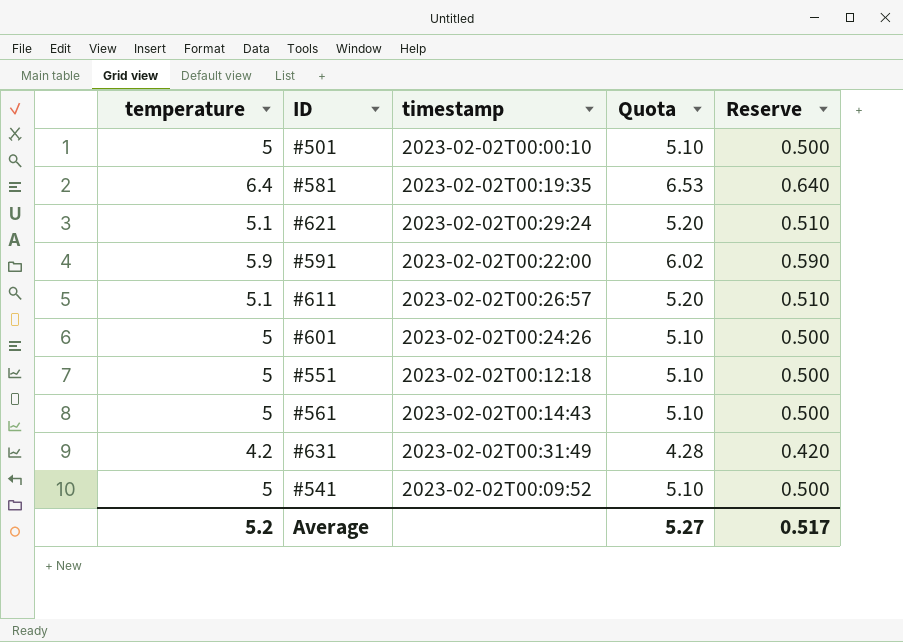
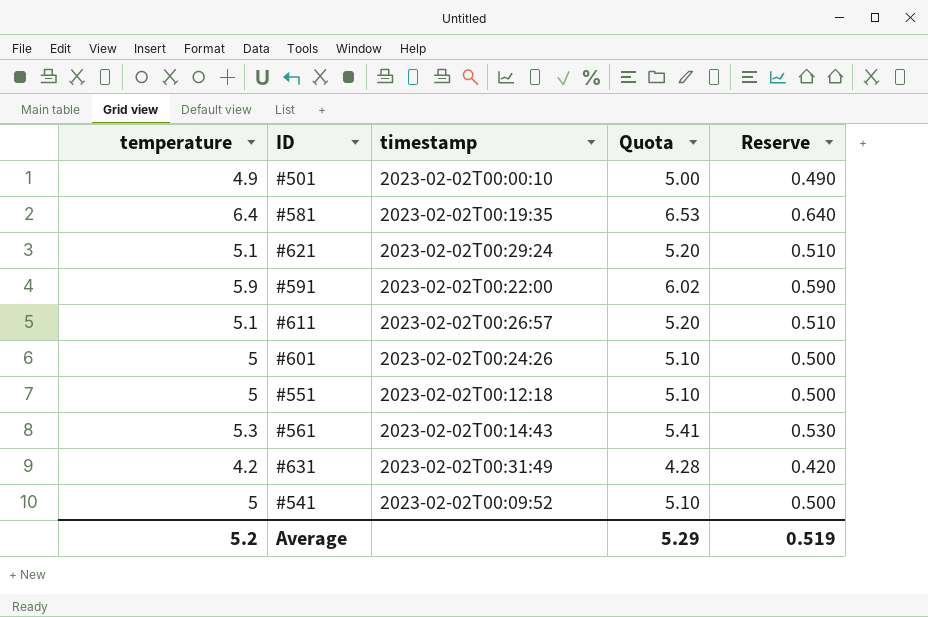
#501 | temperature: 5 -> 4.9
#501 | Quota: 5.10 -> 5.00
#501 | Reserve: 0.500 -> 0.490
#561 | temperature: 5 -> 5.3
#561 | Quota: 5.10 -> 5.41
#561 | Reserve: 0.500 -> 0.530
Average | Quota: 5.27 -> 5.29
Average | Reserve: 0.517 -> 0.519

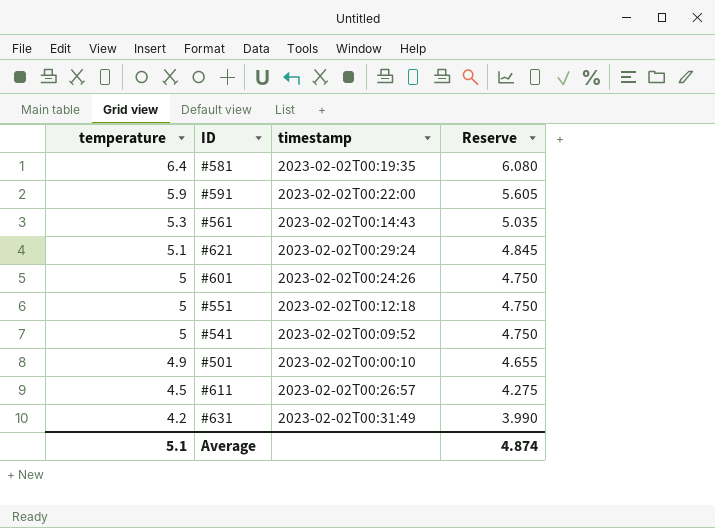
row order: none -> temperature descending
column Quota | formula: [temperature] * 1.02 -> none
column Reserve | formula: [temperature] * 0.1 -> [temperature] * 0.95
#611 | temperature: 5.1 -> 4.5
Average | temperature: 5.2 -> 5.1
Average | Reserve: 0.519 -> 4.874

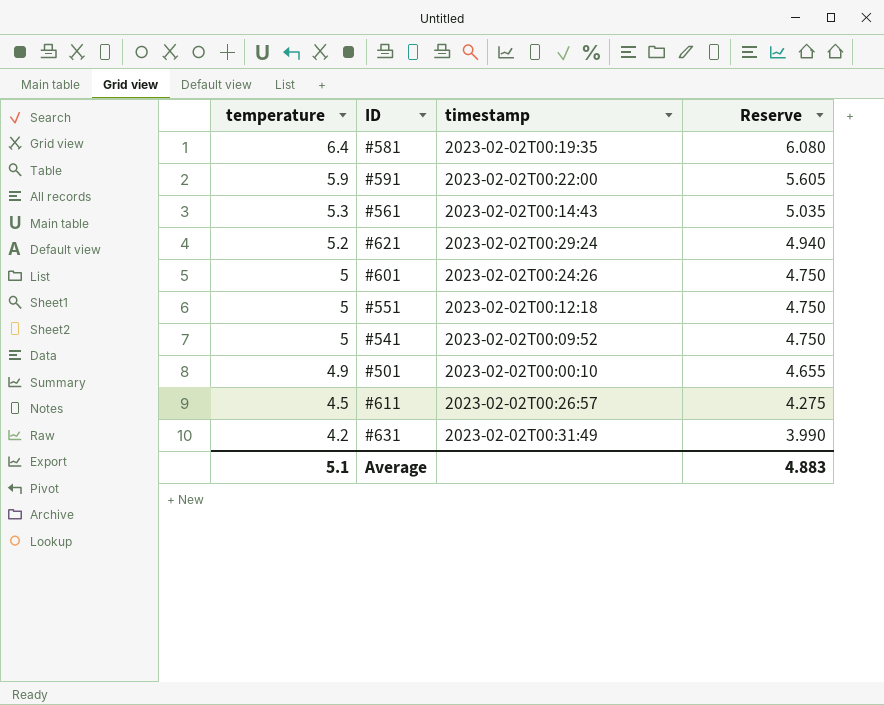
#621 | temperature: 5.1 -> 5.2
#621 | Reserve: 4.845 -> 4.940
Average | Reserve: 4.874 -> 4.883

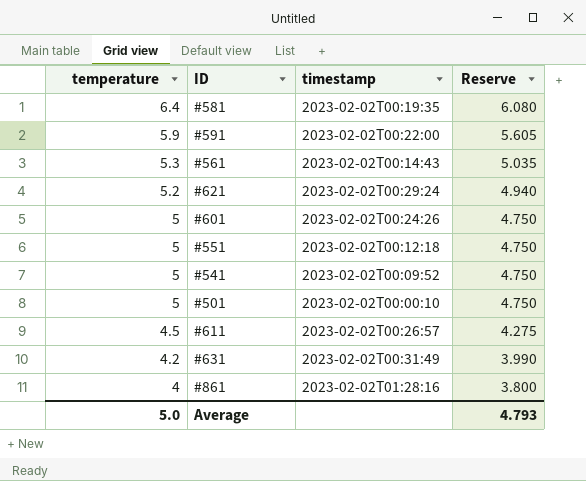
#501 | temperature: 4.9 -> 5
#501 | Reserve: 4.655 -> 4.750
row #861: none -> 4 | 2023-02-02T01:28:16 | 3.800
Average | temperature: 5.1 -> 5.0
Average | Reserve: 4.883 -> 4.793

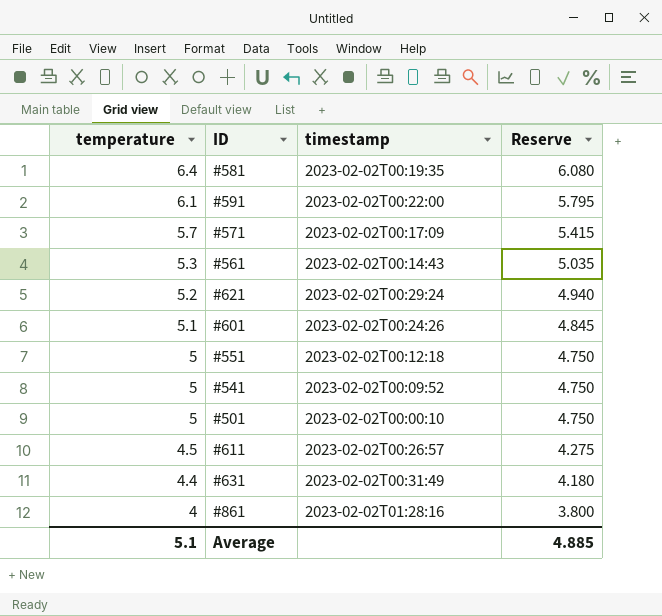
#591 | temperature: 5.9 -> 6.1
#591 | Reserve: 5.605 -> 5.795
row #571: none -> 5.7 | 2023-02-02T00:17:09 | 5.415
#601 | temperature: 5 -> 5.1
#601 | Reserve: 4.750 -> 4.845
#631 | temperature: 4.2 -> 4.4
#631 | Reserve: 3.990 -> 4.180
Average | temperature: 5.0 -> 5.1
Average | Reserve: 4.793 -> 4.885

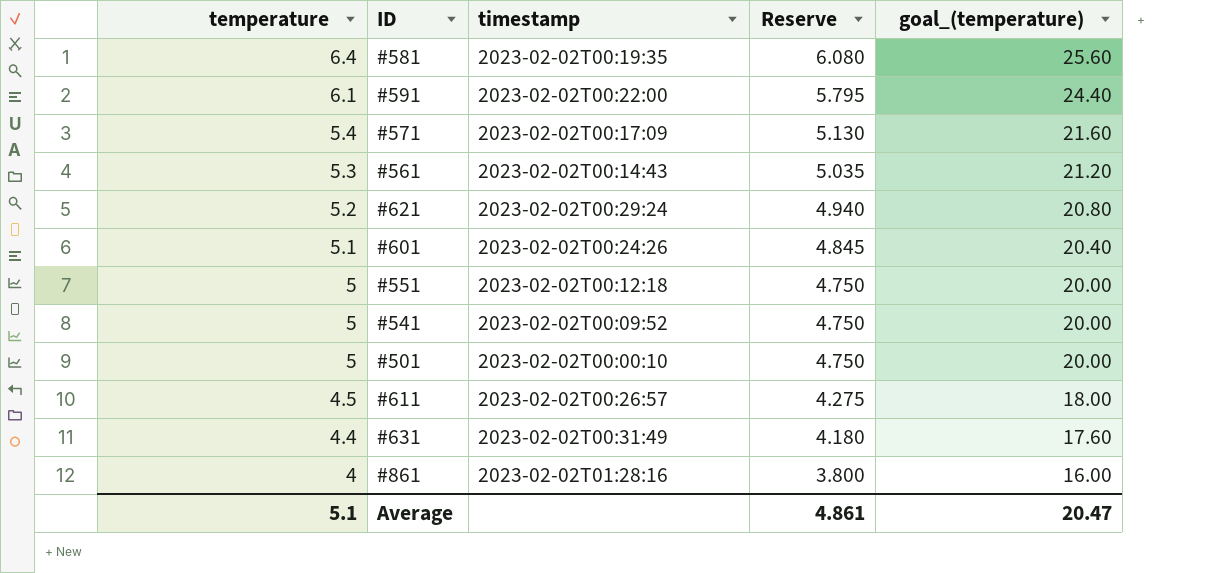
column goal_(temperature) | formula: none -> [temperature] * 4
#571 | temperature: 5.7 -> 5.4
#571 | Reserve: 5.415 -> 5.130
Average | Reserve: 4.885 -> 4.861

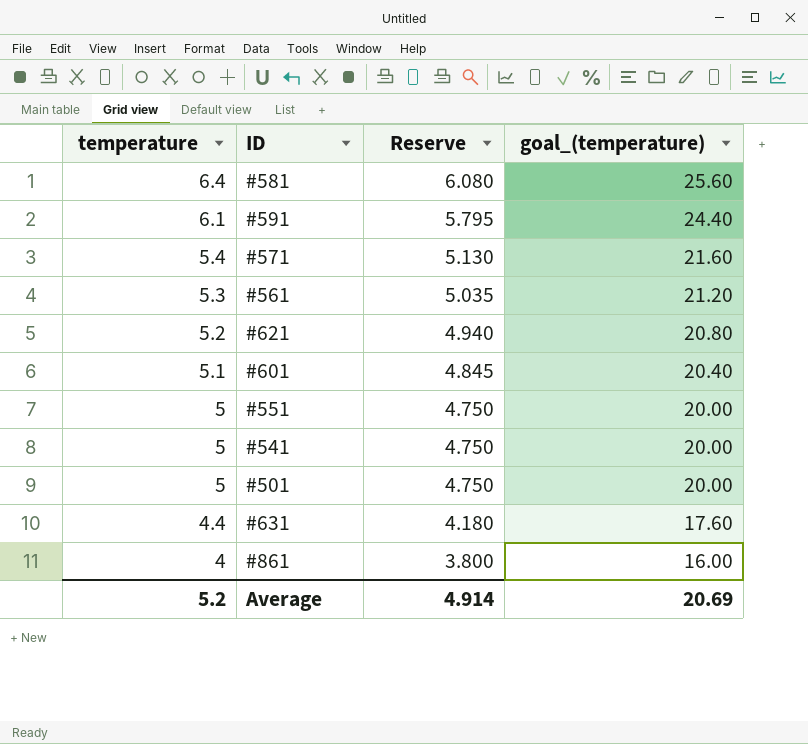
column timestamp | position: 3 -> none
row #611: 4.5 | 2023-02-02T00:26:57 | 4.275 | 18.00 -> none
Average | temperature: 5.1 -> 5.2
Average | Reserve: 4.861 -> 4.914
Average | goal_(temperature): 20.47 -> 20.69

